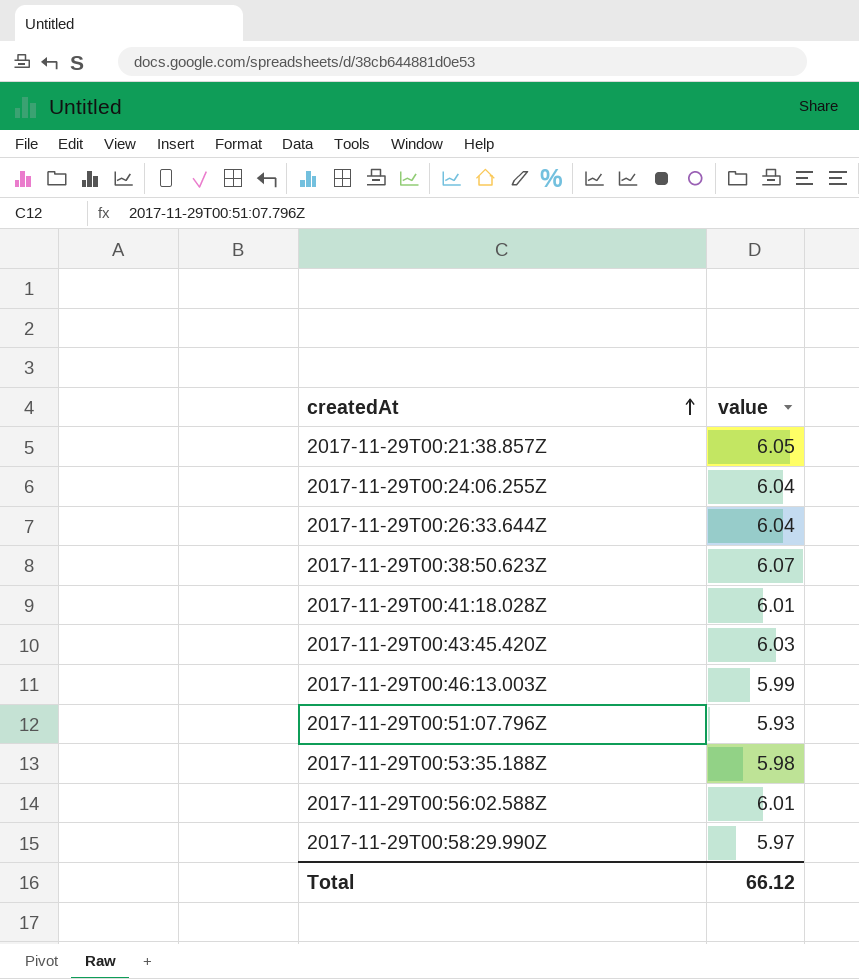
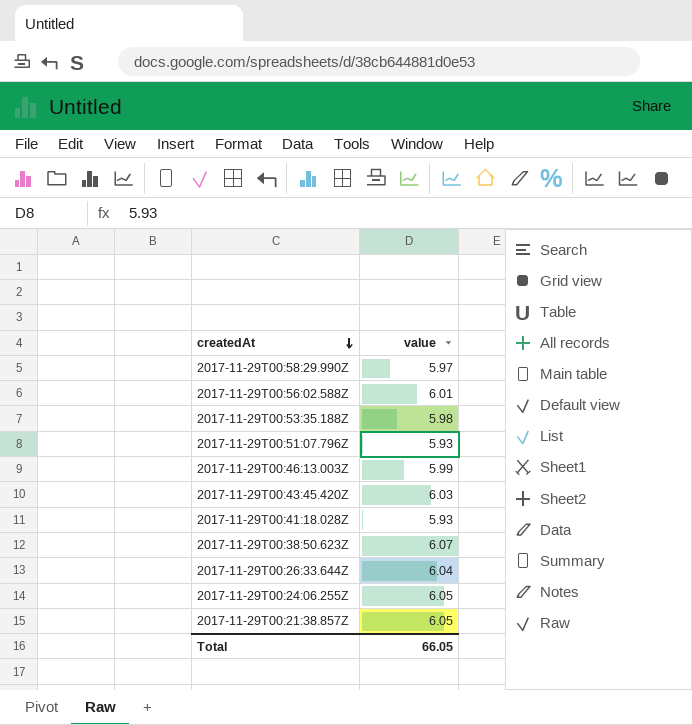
row order: createdAt ascending -> createdAt descending
2017-11-29T00:41:18.028Z | value: 6.01 -> 5.93
2017-11-29T00:24:06.255Z | value: 6.04 -> 6.05
Total | value: 66.12 -> 66.05

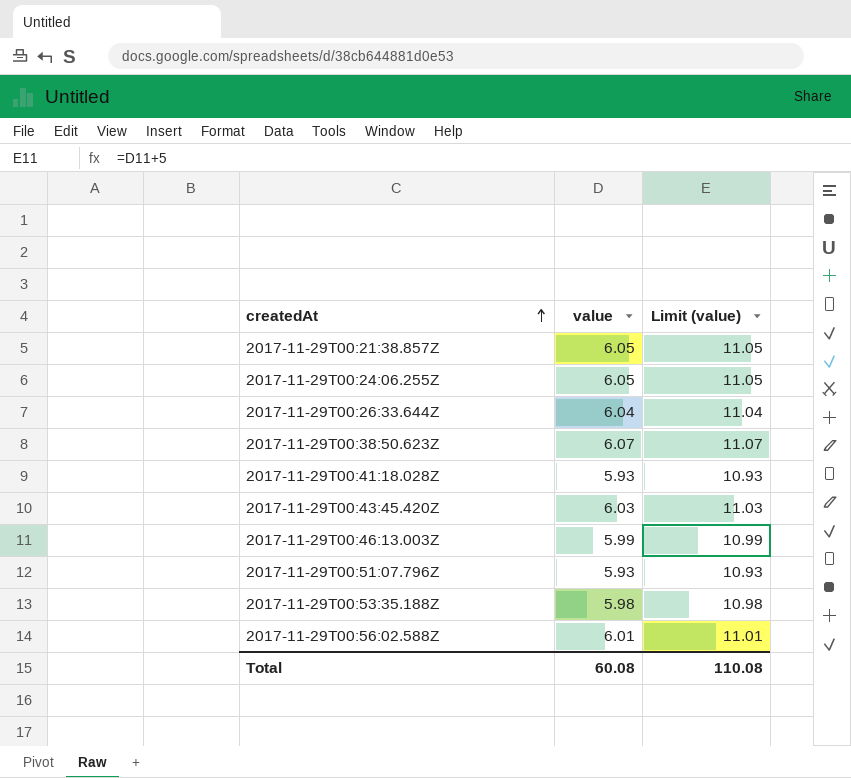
row order: createdAt descending -> createdAt ascending
column Limit (value) | formula: none -> [value] + 5
row 2017-11-29T00:58:29.990Z: 5.97 -> none
Total | value: 66.05 -> 60.08

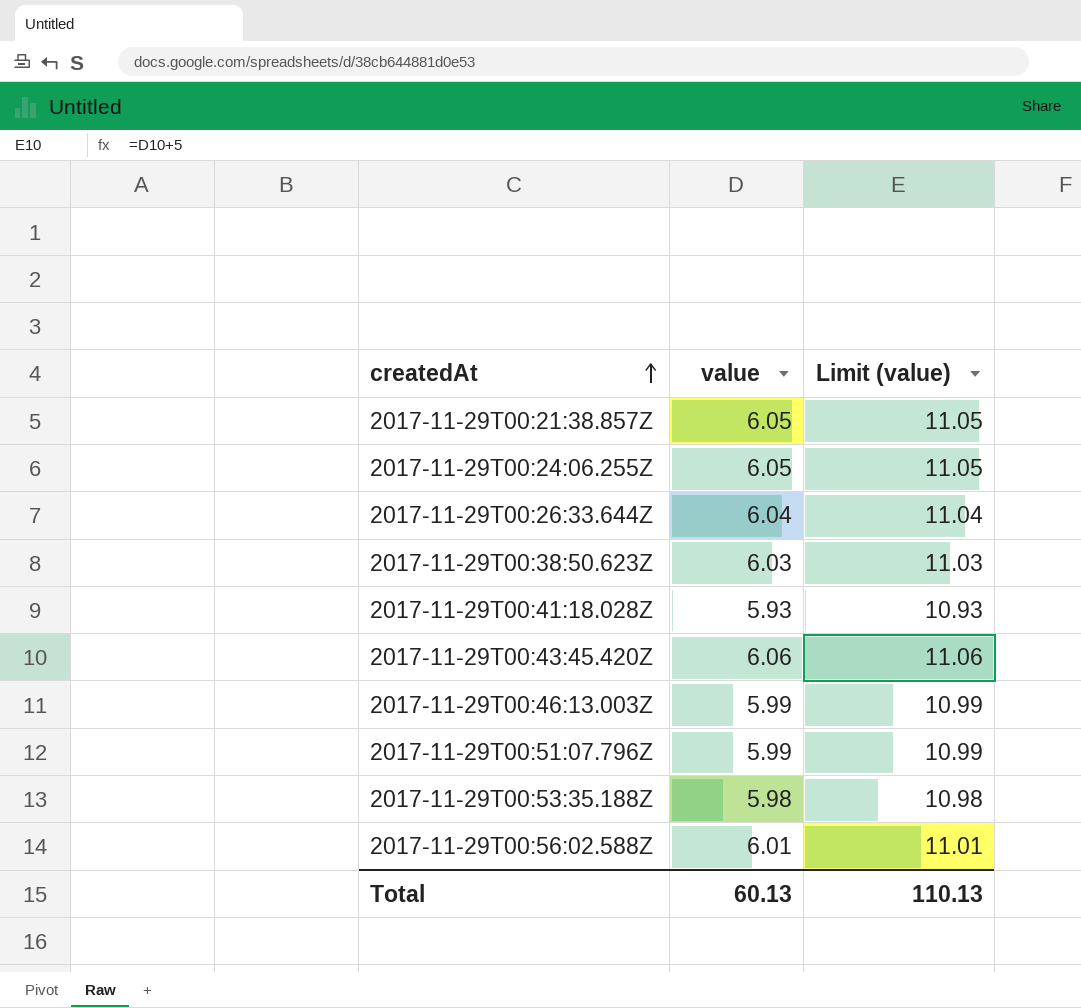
2017-11-29T00:38:50.623Z | value: 6.07 -> 6.03
2017-11-29T00:38:50.623Z | Limit (value): 11.07 -> 11.03
2017-11-29T00:43:45.420Z | value: 6.03 -> 6.06
2017-11-29T00:43:45.420Z | Limit (value): 11.03 -> 11.06
2017-11-29T00:51:07.796Z | value: 5.93 -> 5.99
2017-11-29T00:51:07.796Z | Limit (value): 10.93 -> 10.99
Total | value: 60.08 -> 60.13
Total | Limit (value): 110.08 -> 110.13

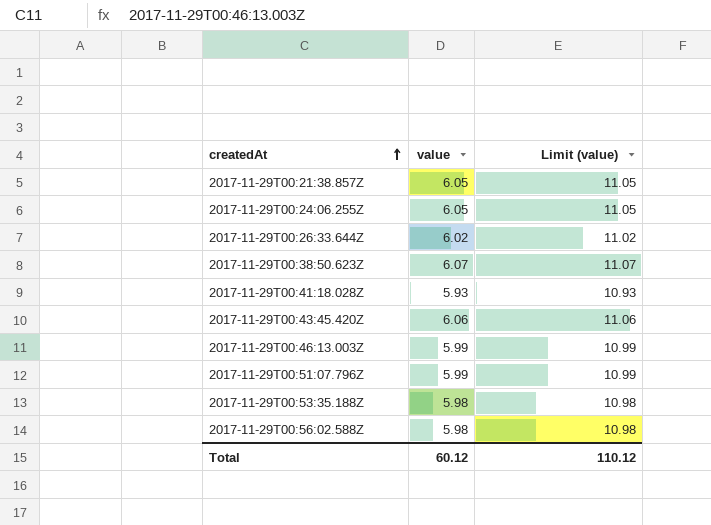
2017-11-29T00:26:33.644Z | value: 6.04 -> 6.02
2017-11-29T00:26:33.644Z | Limit (value): 11.04 -> 11.02
2017-11-29T00:38:50.623Z | value: 6.03 -> 6.07
2017-11-29T00:38:50.623Z | Limit (value): 11.03 -> 11.07
2017-11-29T00:56:02.588Z | value: 6.01 -> 5.98
2017-11-29T00:56:02.588Z | Limit (value): 11.01 -> 10.98
Total | value: 60.13 -> 60.12
Total | Limit (value): 110.13 -> 110.12

